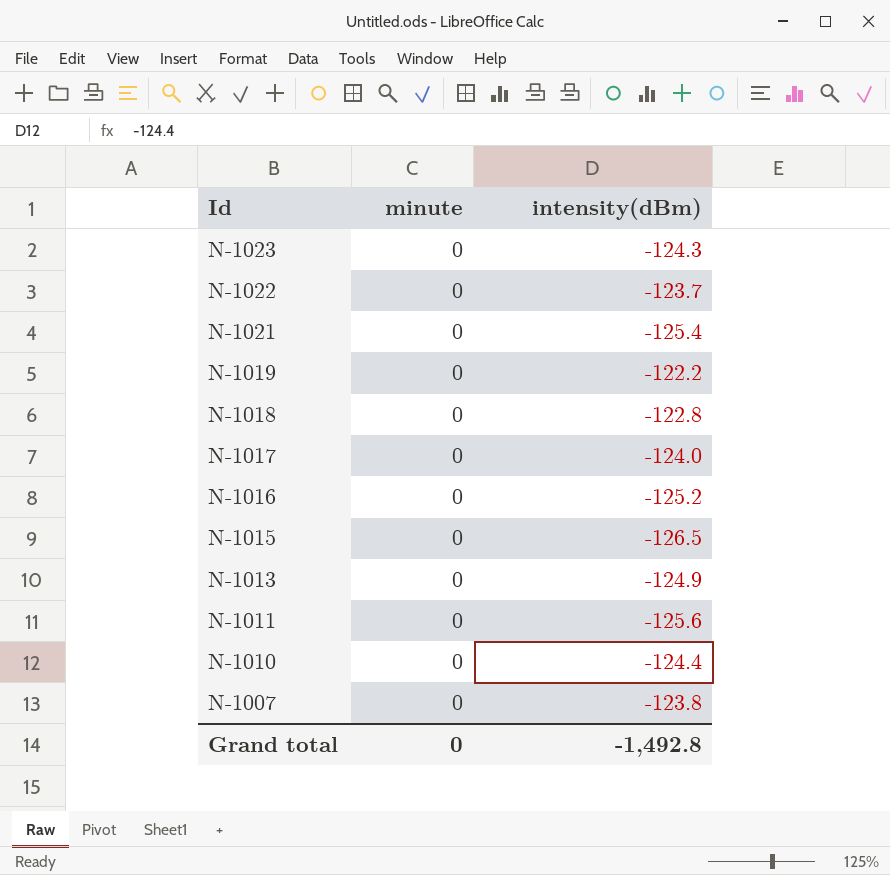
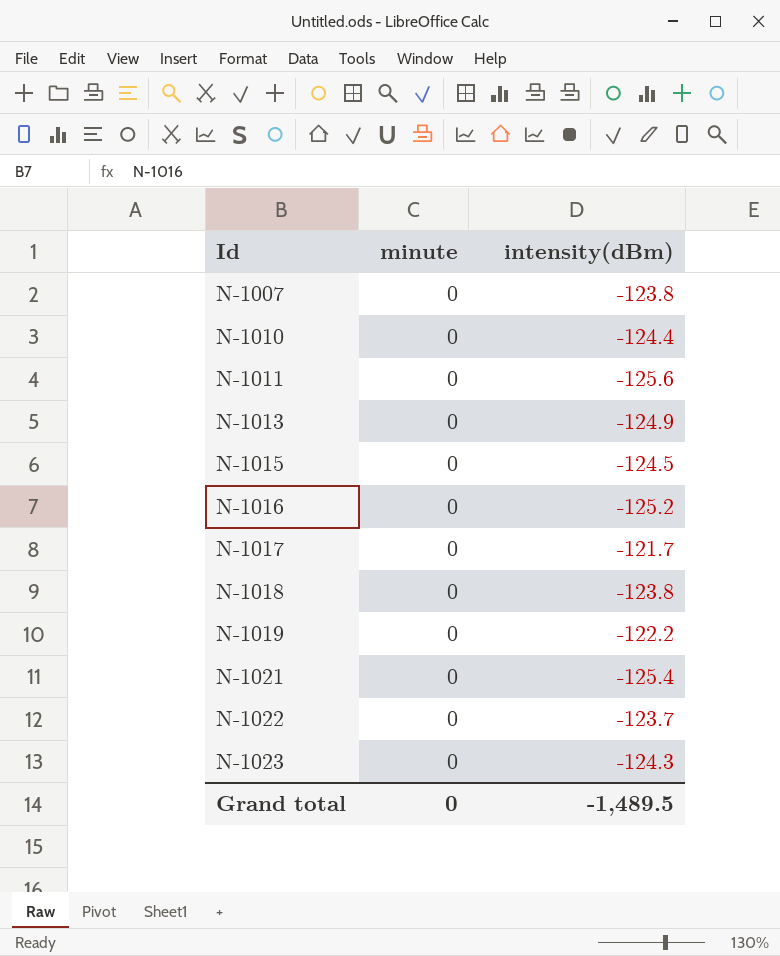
row order: Id descending -> Id ascending
N-1015 | intensity(dBm): -126.5 -> -124.5
N-1017 | intensity(dBm): -124.0 -> -121.7
N-1018 | intensity(dBm): -122.8 -> -123.8
Grand total | intensity(dBm): -1,492.8 -> -1,489.5

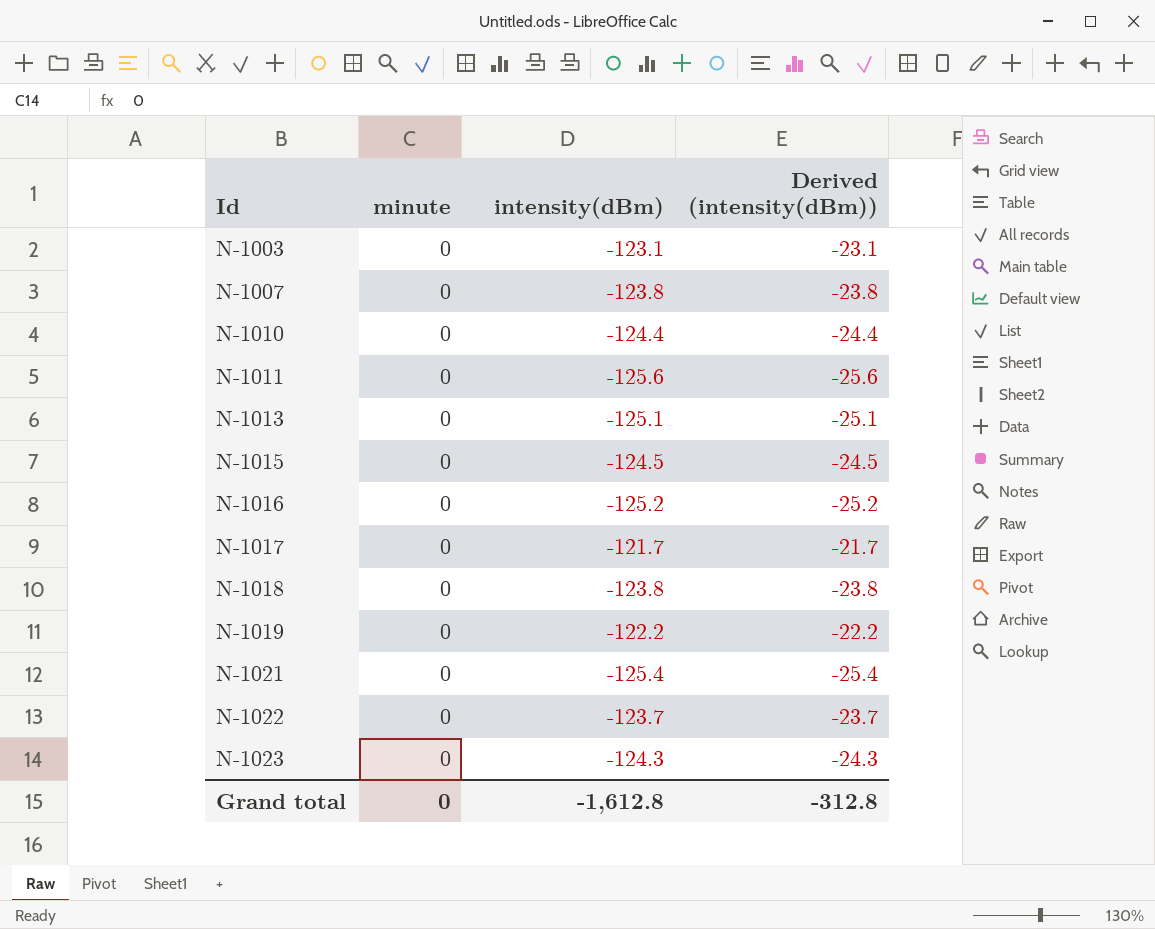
column Derived (intensity(dBm)) | formula: none -> [intensity(dBm)] + 100
row N-1003: none -> 0 | -123.1 | -23.1
N-1013 | intensity(dBm): -124.9 -> -125.1
Grand total | intensity(dBm): -1,489.5 -> -1,612.8

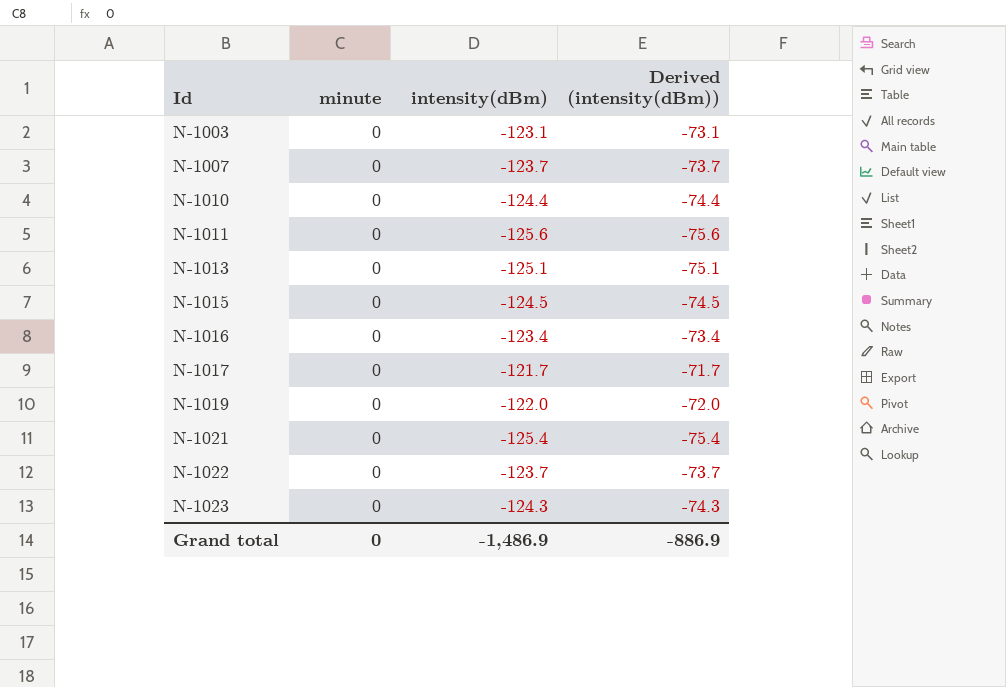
column Derived (intensity(dBm)) | formula: [intensity(dBm)] + 100 -> [intensity(dBm)] + 50
row N-1018: 0 | -123.8 | -23.8 -> none
N-1007 | intensity(dBm): -123.8 -> -123.7
N-1016 | intensity(dBm): -125.2 -> -123.4
N-1019 | intensity(dBm): -122.2 -> -122.0
Grand total | intensity(dBm): -1,612.8 -> -1,486.9
Grand total | Derived (intensity(dBm)): -312.8 -> -886.9

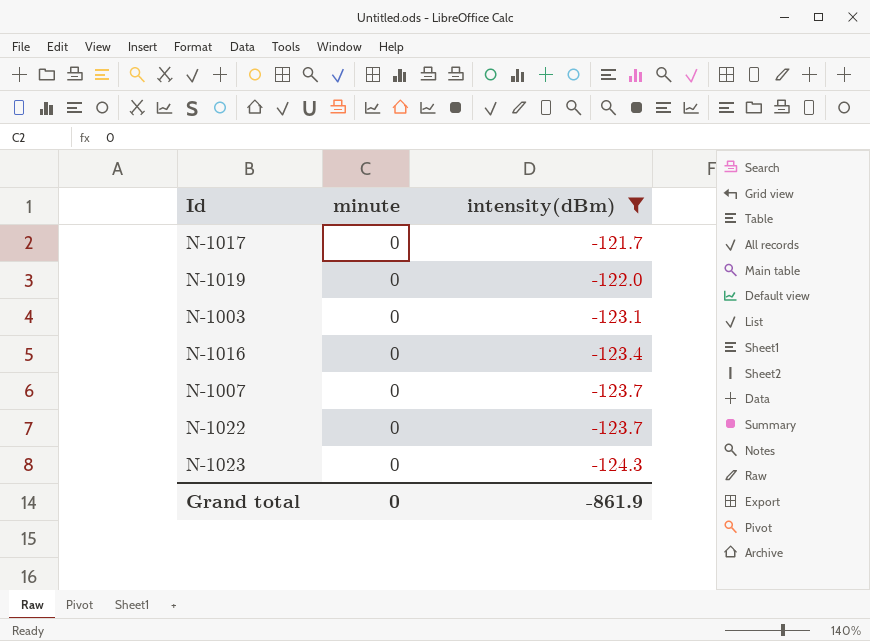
filter: none -> intensity(dBm) >= -124.3
row order: Id ascending -> intensity(dBm) descending
column Derived (intensity(dBm)) | formula: [intensity(dBm)] + 50 -> none
Grand total | intensity(dBm): -1,486.9 -> -861.9

